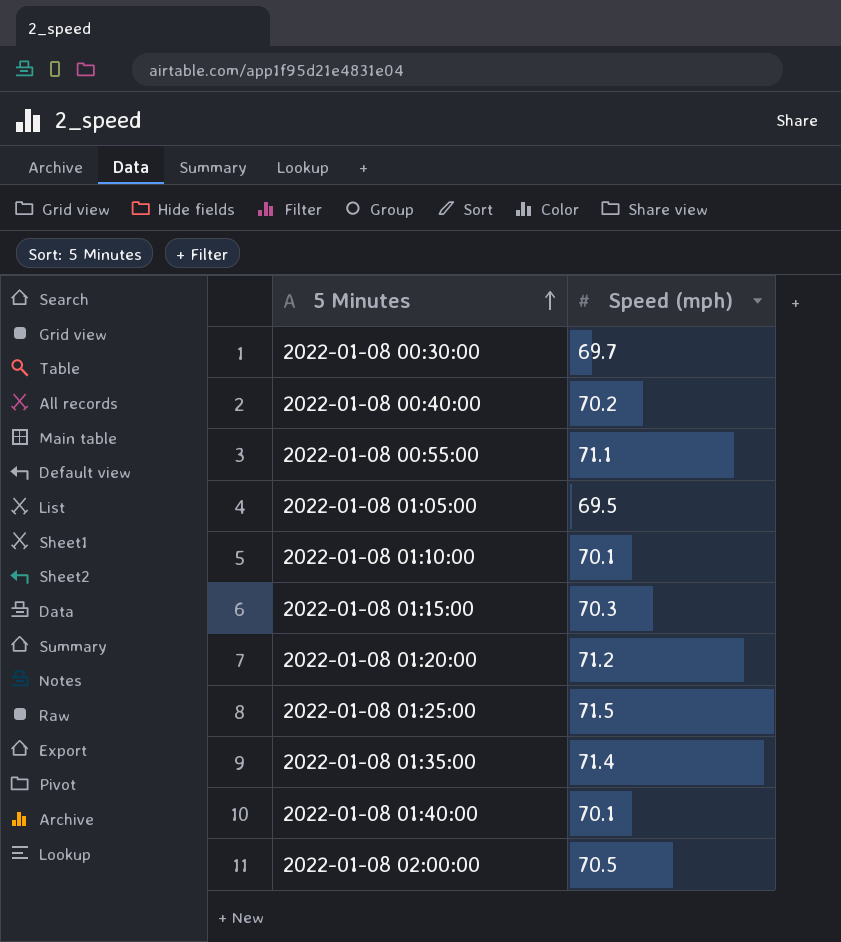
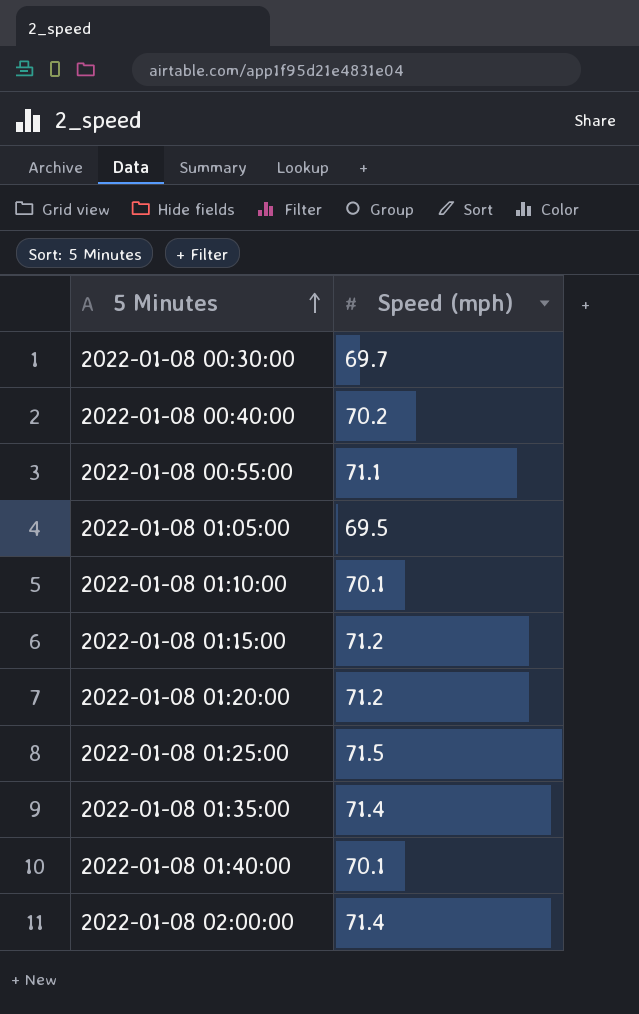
2022-01-08 01:15:00 | Speed (mph): 70.3 -> 71.2
2022-01-08 02:00:00 | Speed (mph): 70.5 -> 71.4

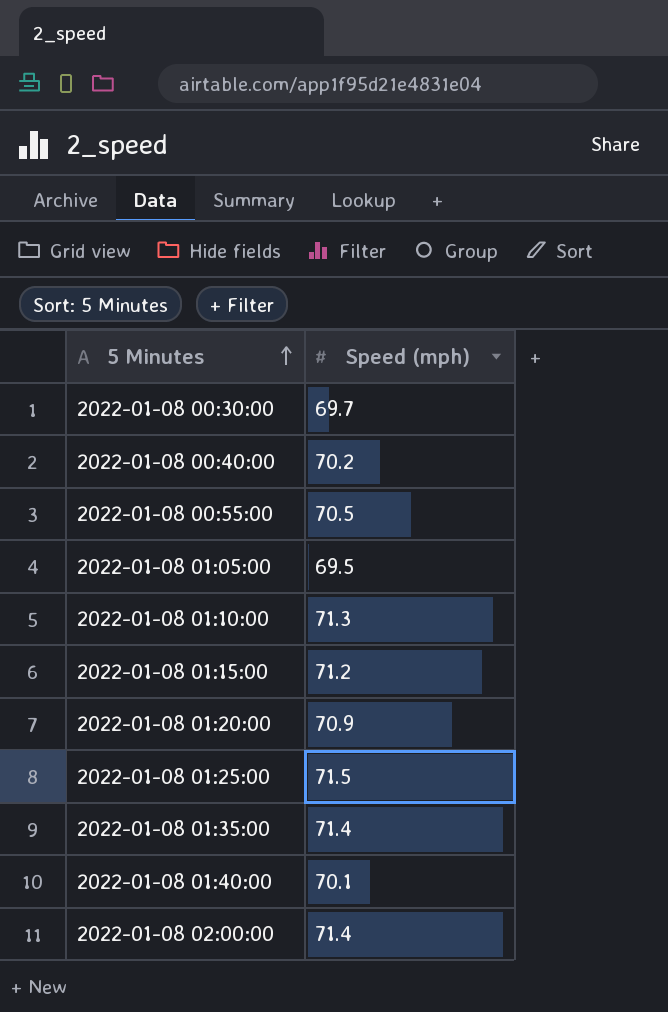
2022-01-08 00:55:00 | Speed (mph): 71.1 -> 70.5
2022-01-08 01:10:00 | Speed (mph): 70.1 -> 71.3
2022-01-08 01:20:00 | Speed (mph): 71.2 -> 70.9

